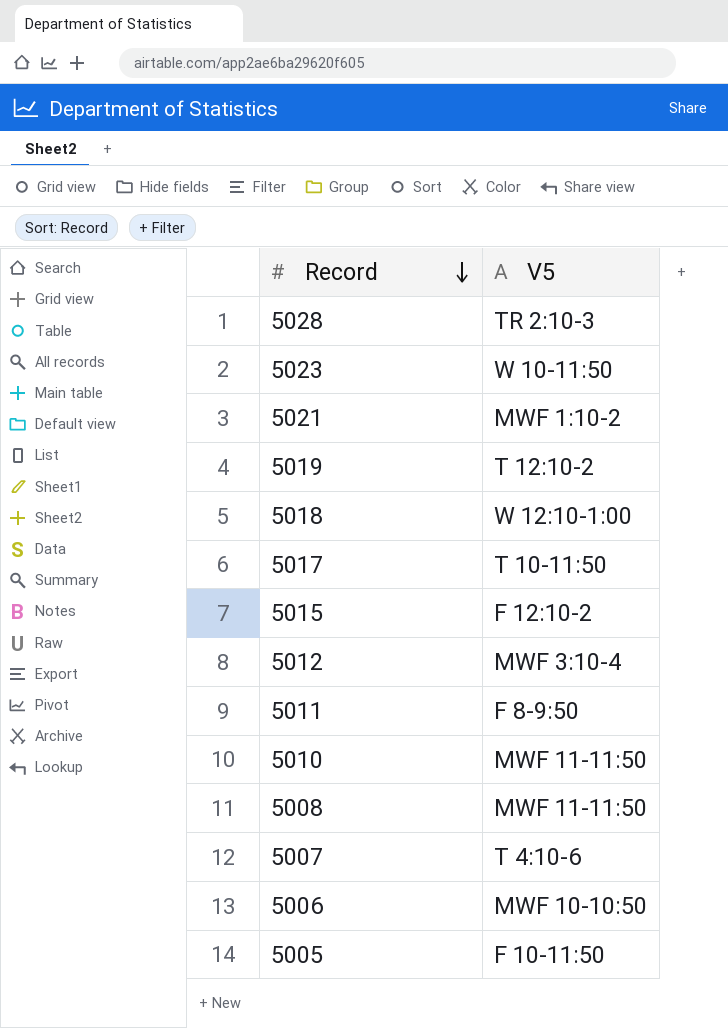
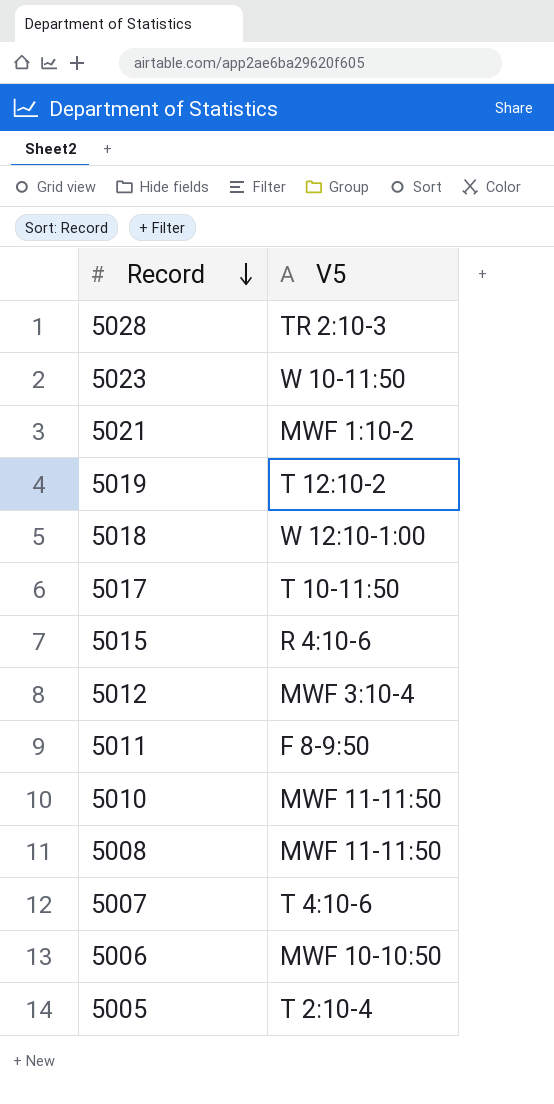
5015 | V5: F 12:10-2 -> R 4:10-6
5005 | V5: F 10-11:50 -> T 2:10-4

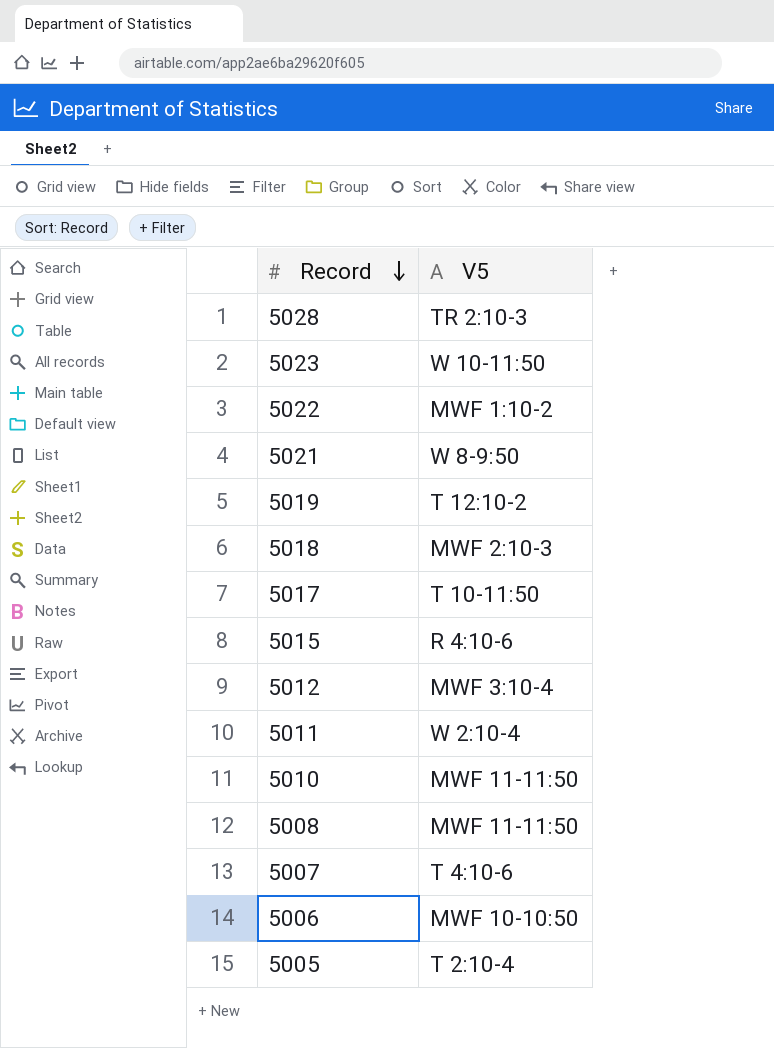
row 5022: none -> MWF 1:10-2
5021 | V5: MWF 1:10-2 -> W 8-9:50
5018 | V5: W 12:10-1:00 -> MWF 2:10-3
5011 | V5: F 8-9:50 -> W 2:10-4

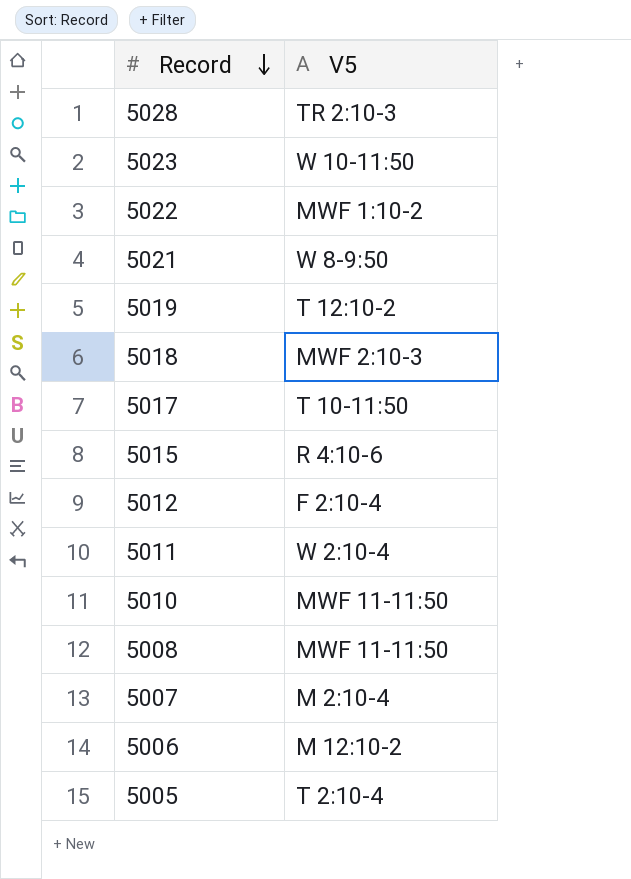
5012 | V5: MWF 3:10-4 -> F 2:10-4
5007 | V5: T 4:10-6 -> M 2:10-4
5006 | V5: MWF 10-10:50 -> M 12:10-2

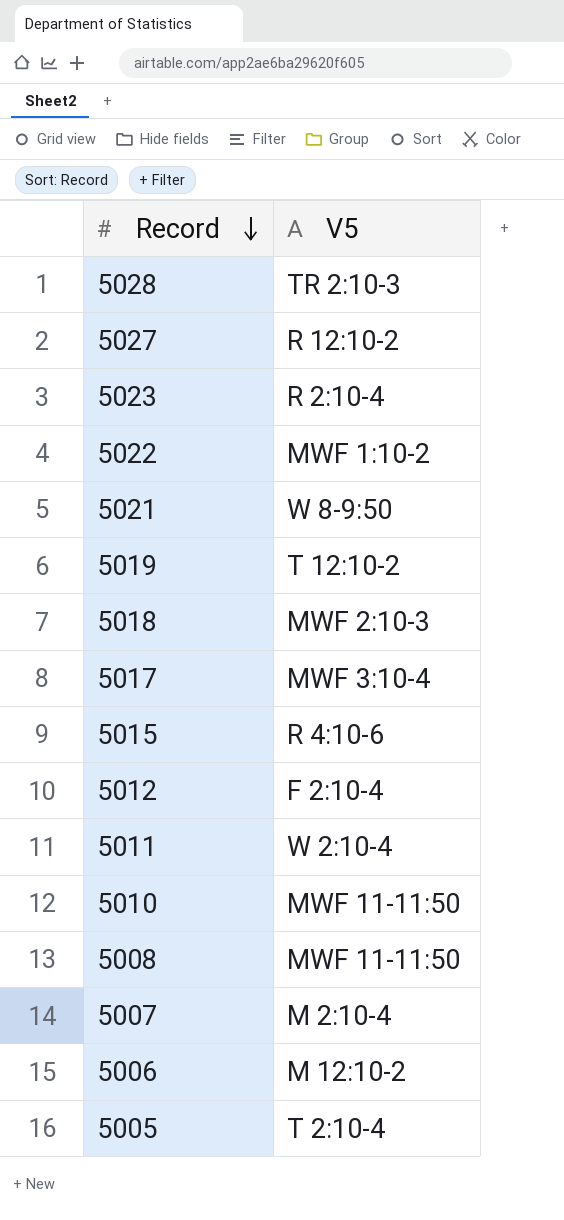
row 5027: none -> R 12:10-2
5023 | V5: W 10-11:50 -> R 2:10-4
5017 | V5: T 10-11:50 -> MWF 3:10-4

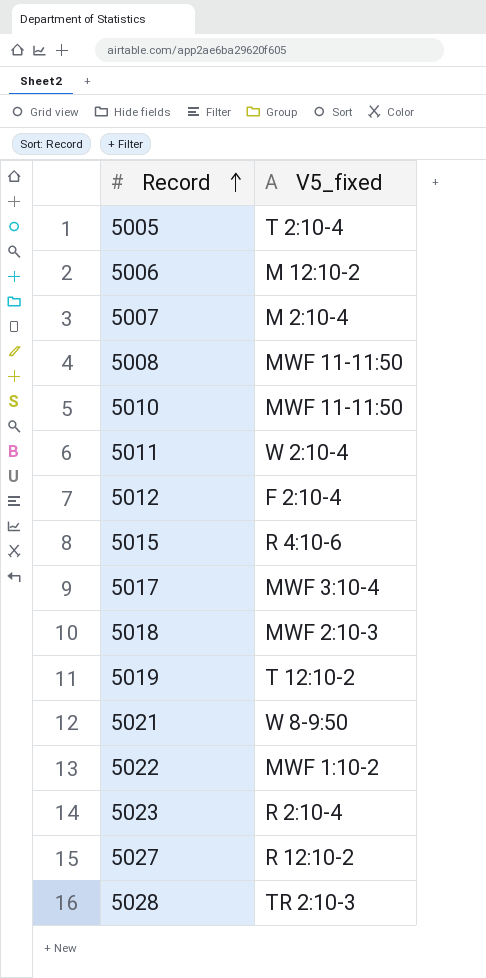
row order: Record descending -> Record ascending
column name: V5 -> V5_fixed

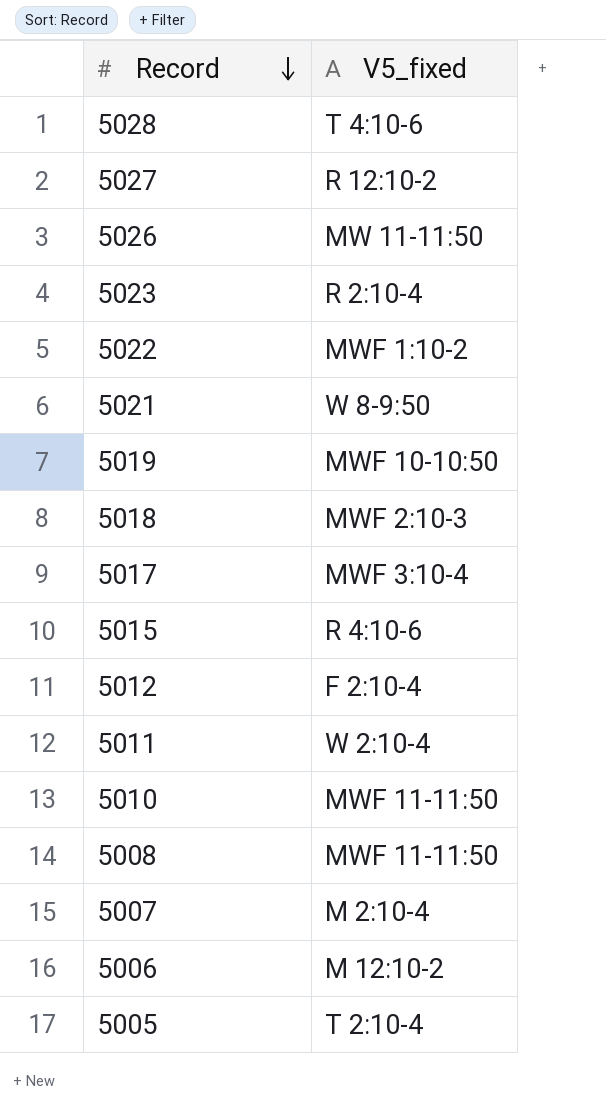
row order: Record ascending -> Record descending
5028 | V5_fixed: TR 2:10-3 -> T 4:10-6
row 5026: none -> MW 11-11:50
5019 | V5_fixed: T 12:10-2 -> MWF 10-10:50

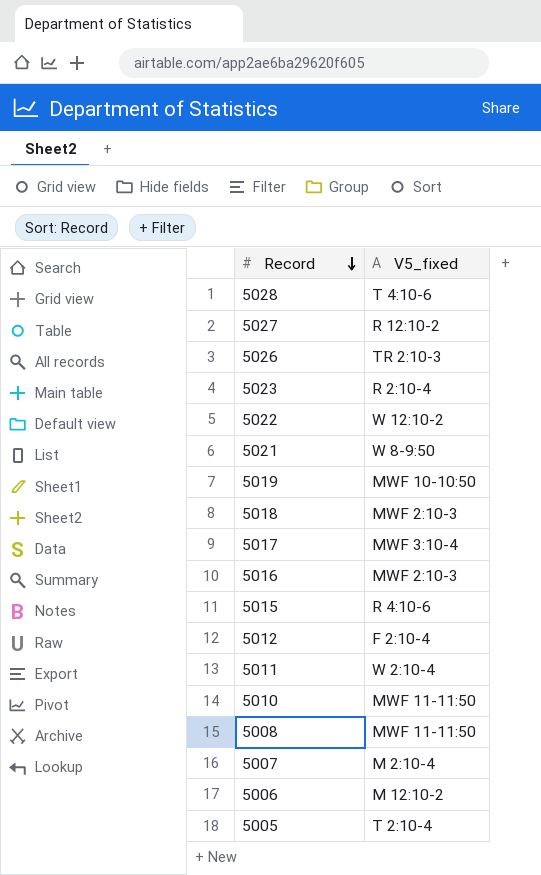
5026 | V5_fixed: MW 11-11:50 -> TR 2:10-3
5022 | V5_fixed: MWF 1:10-2 -> W 12:10-2
row 5016: none -> MWF 2:10-3

